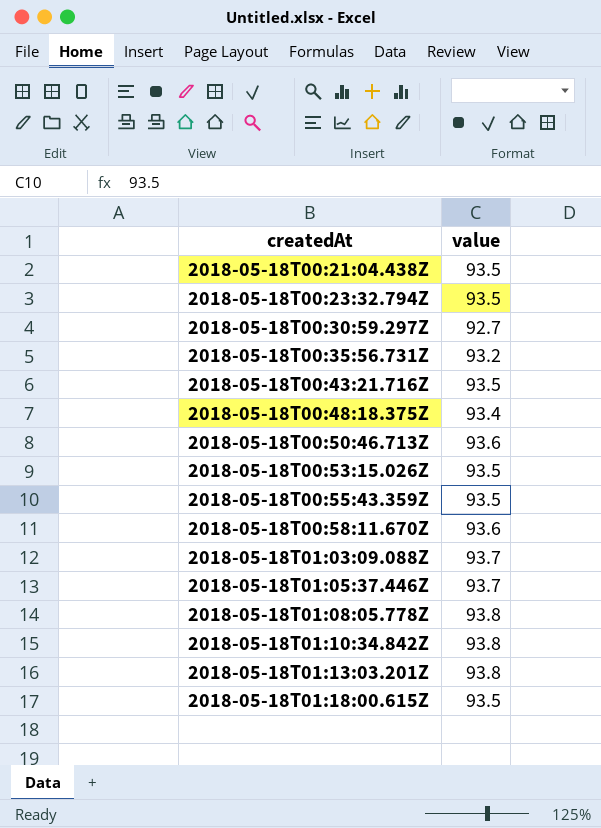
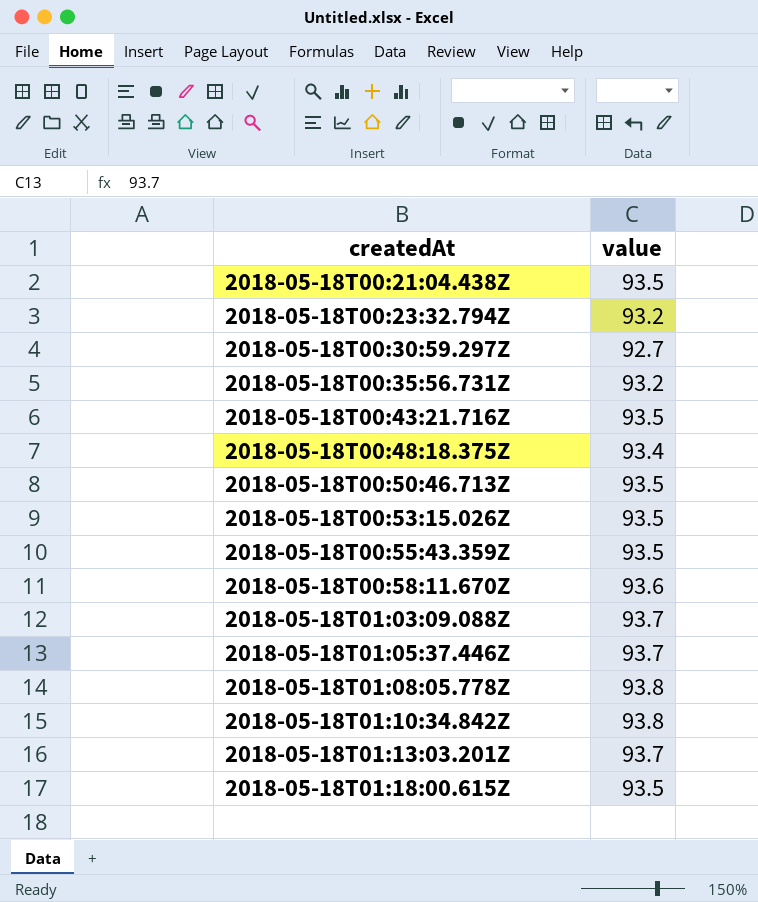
2018-05-18T00:23:32.794Z | value: 93.5 -> 93.2
2018-05-18T00:50:46.713Z | value: 93.6 -> 93.5
2018-05-18T01:13:03.201Z | value: 93.8 -> 93.7

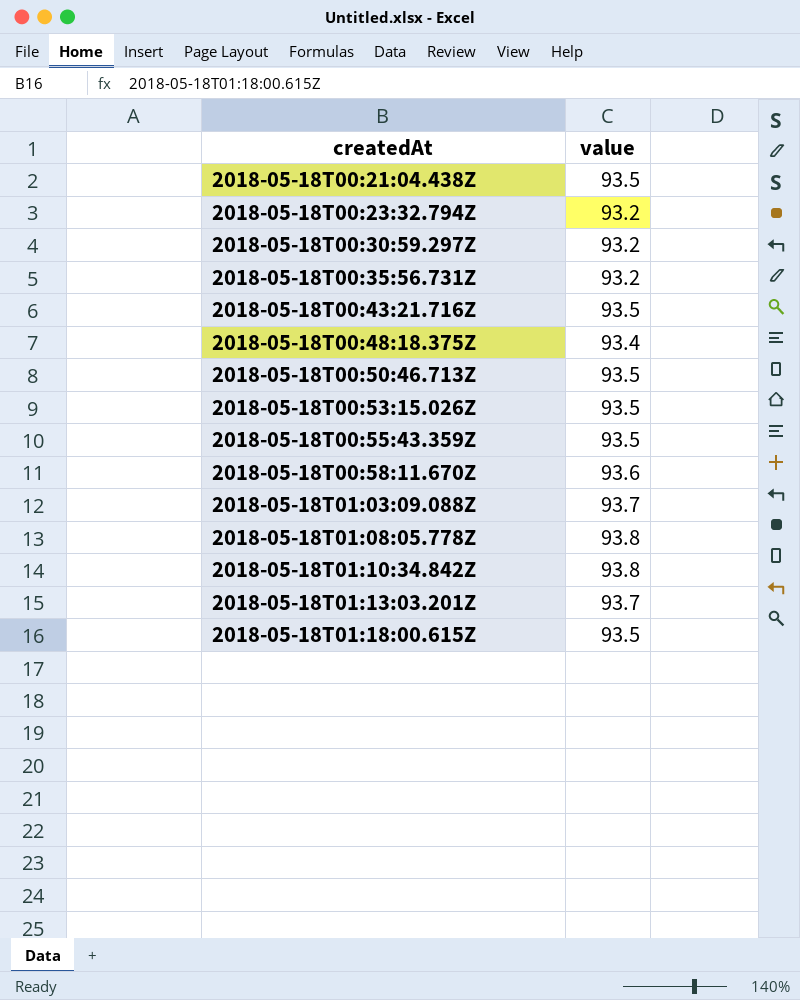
row 2018-05-18T01:05:37.446Z: 93.7 -> none
2018-05-18T00:30:59.297Z | value: 92.7 -> 93.2

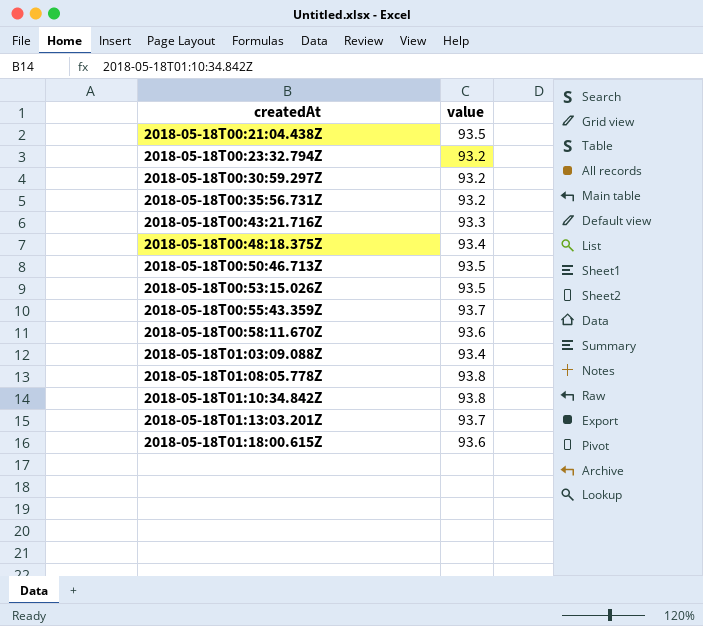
2018-05-18T00:43:21.716Z | value: 93.5 -> 93.3
2018-05-18T00:55:43.359Z | value: 93.5 -> 93.7
2018-05-18T01:03:09.088Z | value: 93.7 -> 93.4
2018-05-18T01:18:00.615Z | value: 93.5 -> 93.6

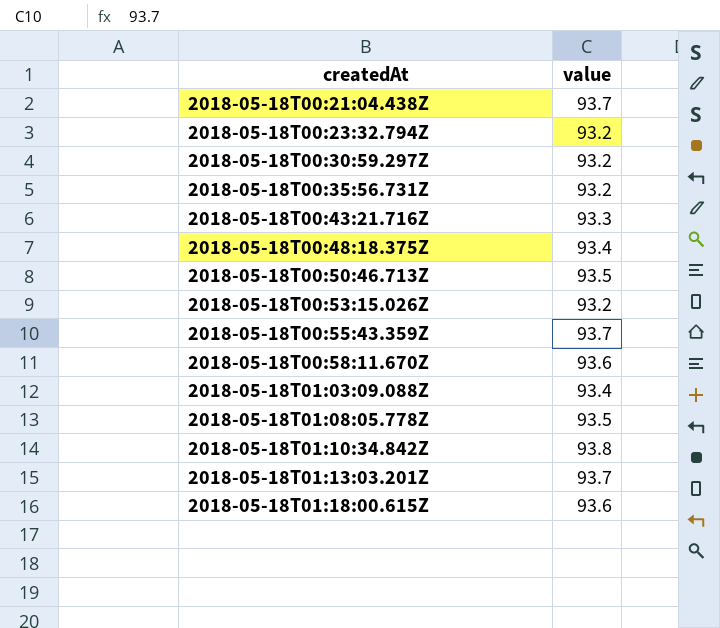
2018-05-18T00:21:04.438Z | value: 93.5 -> 93.7
2018-05-18T00:53:15.026Z | value: 93.5 -> 93.2
2018-05-18T01:08:05.778Z | value: 93.8 -> 93.5

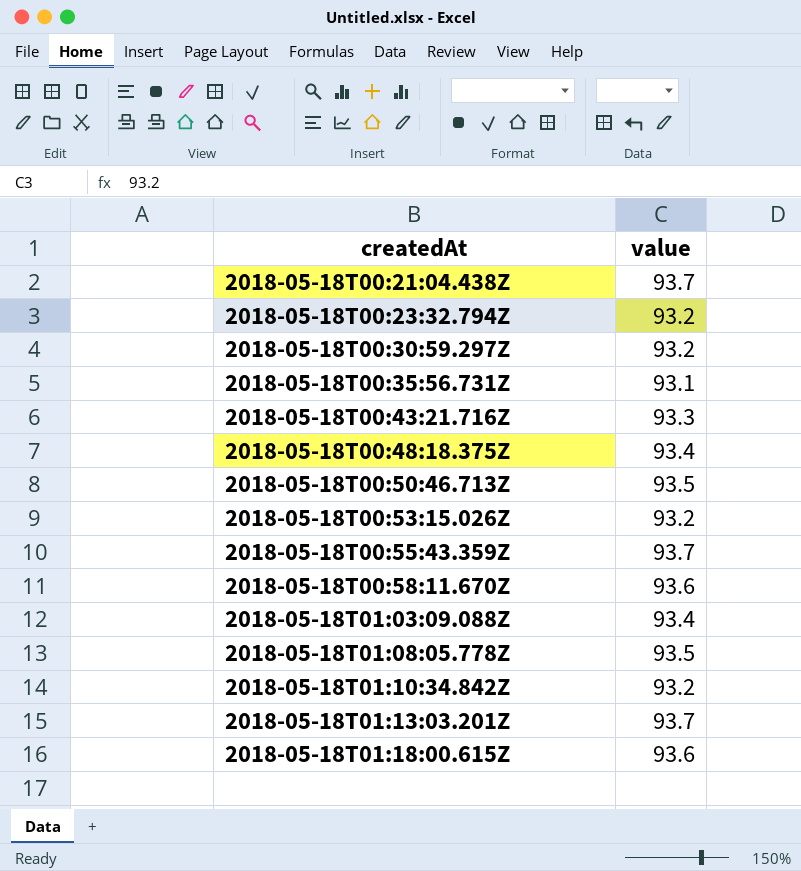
2018-05-18T00:35:56.731Z | value: 93.2 -> 93.1
2018-05-18T01:10:34.842Z | value: 93.8 -> 93.2

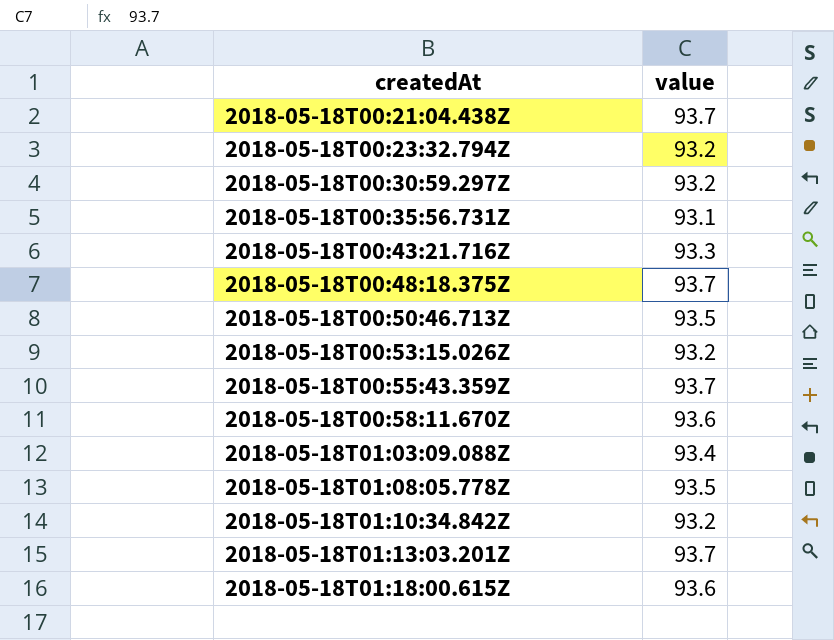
2018-05-18T00:48:18.375Z | value: 93.4 -> 93.7

